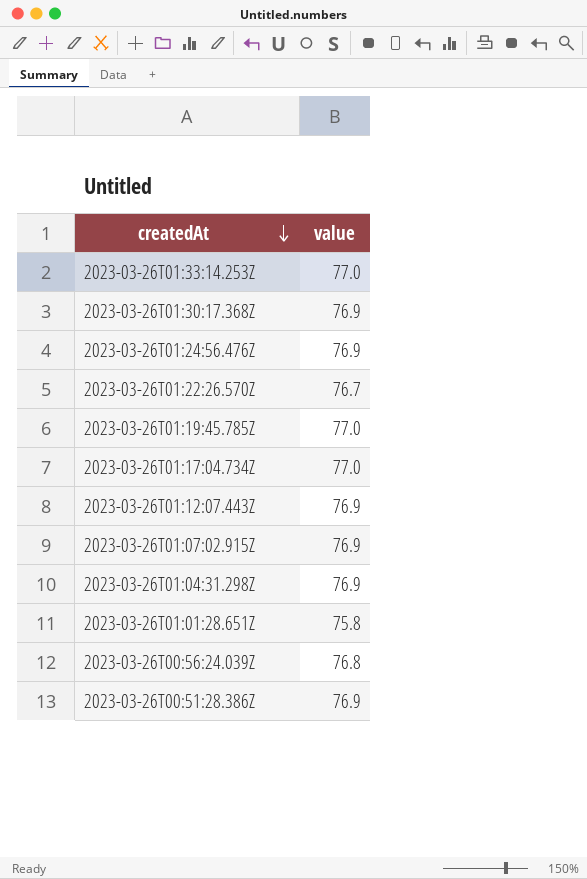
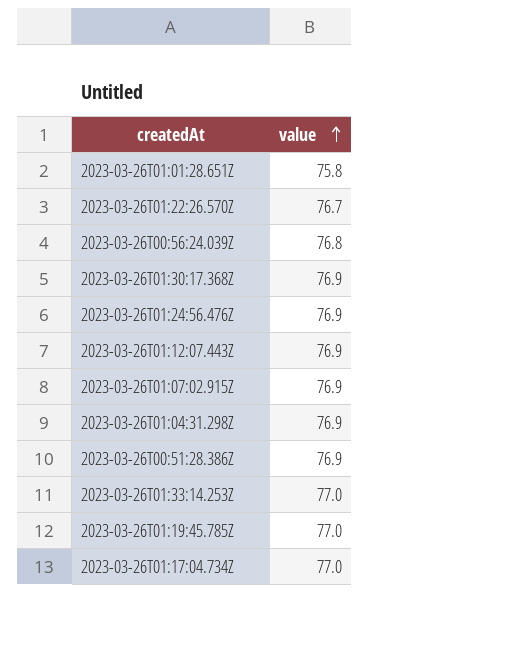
row order: createdAt descending -> value ascending

